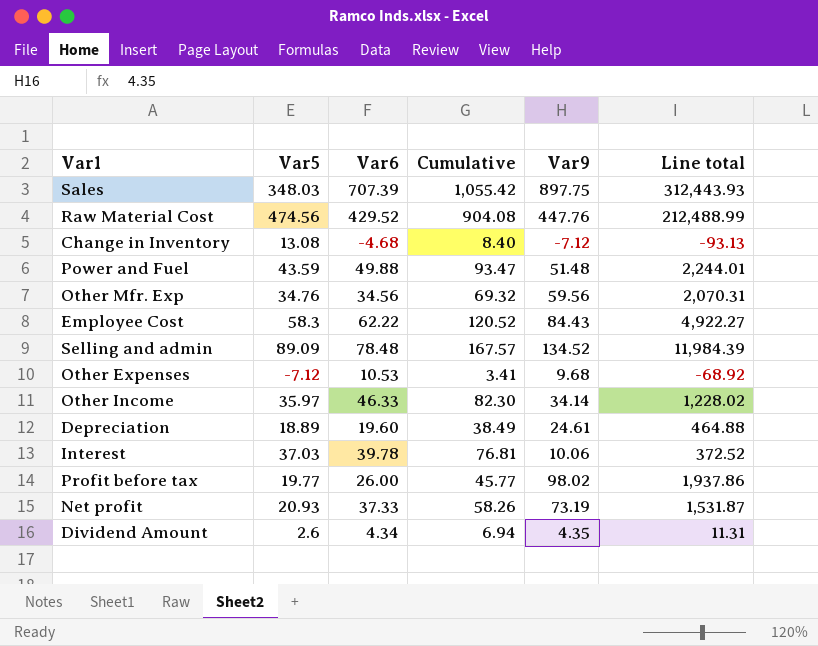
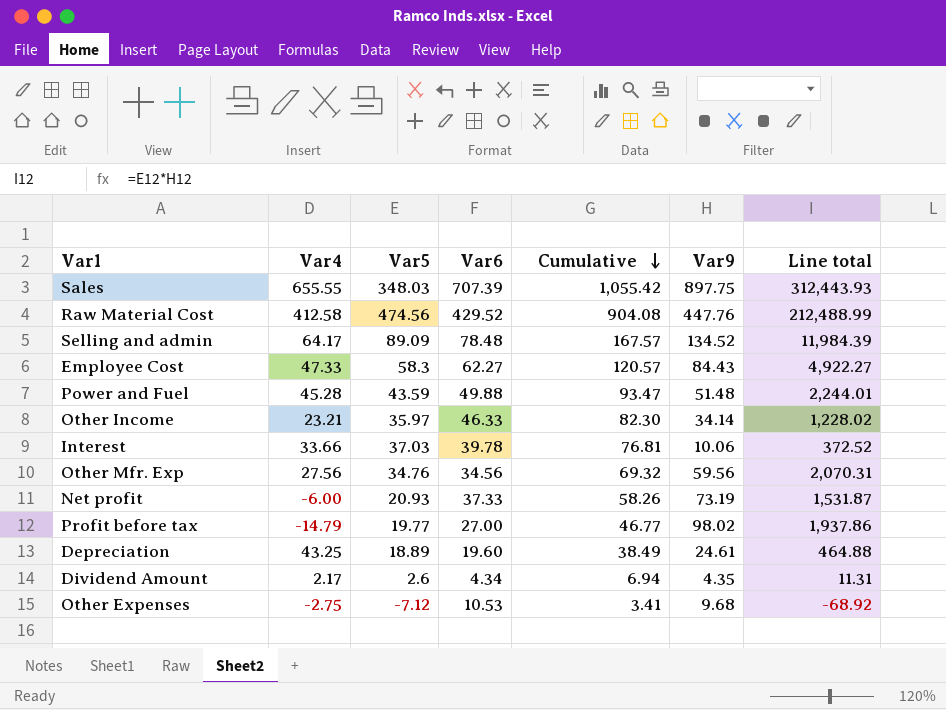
row order: none -> Cumulative descending
column Var4 | position: none -> 2
row Change in Inventory: 13.08 | -4.68 | 8.40 | -7.12 | -93.13 -> none
Employee Cost | Var6: 62.22 -> 62.27
Employee Cost | Cumulative: 120.52 -> 120.57
Profit before tax | Var6: 26.00 -> 27.00
Profit before tax | Cumulative: 45.77 -> 46.77

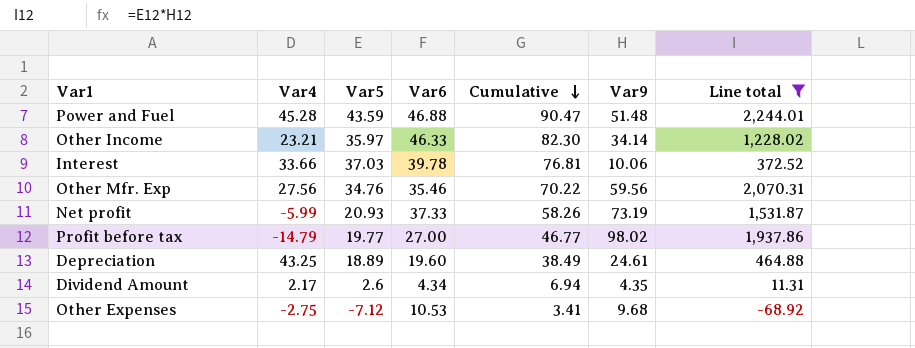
filter: none -> Line total <= 2,244.01
Power and Fuel | Var6: 49.88 -> 46.88
Power and Fuel | Cumulative: 93.47 -> 90.47
Other Mfr. Exp | Var6: 34.56 -> 35.46
Other Mfr. Exp | Cumulative: 69.32 -> 70.22
Net profit | Var4: -6.00 -> -5.99

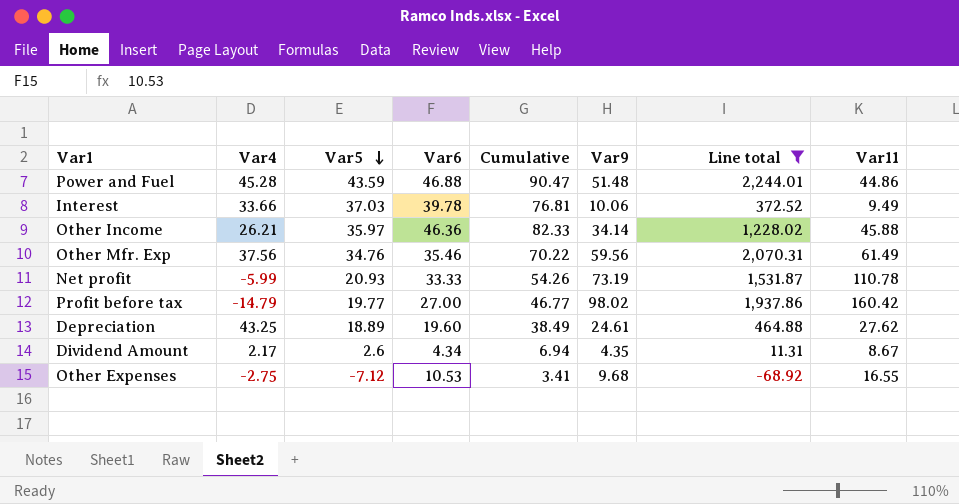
row order: Cumulative descending -> Var5 descending
column Var11 | position: none -> 8
Other Income | Var4: 23.21 -> 26.21
Other Income | Var6: 46.33 -> 46.36
Other Income | Cumulative: 82.30 -> 82.33
Other Mfr. Exp | Var4: 27.56 -> 37.56
Net profit | Var6: 37.33 -> 33.33
Net profit | Cumulative: 58.26 -> 54.26

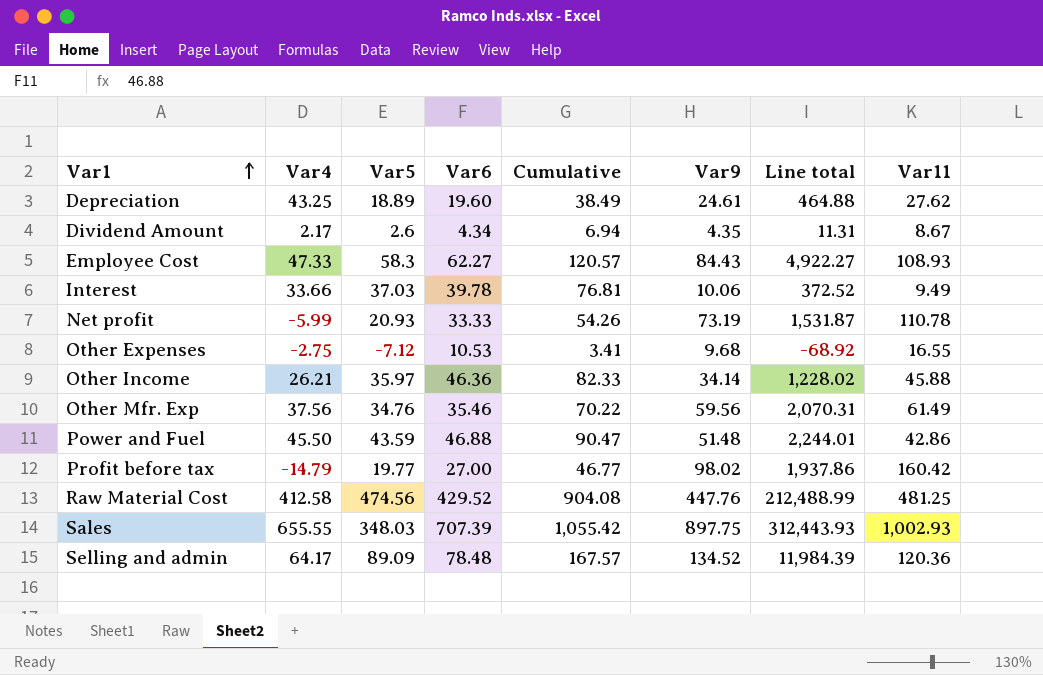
filter: Line total <= 2,244.01 -> none
row order: Var5 descending -> Var1 ascending
Power and Fuel | Var4: 45.28 -> 45.50
Power and Fuel | Var11: 44.86 -> 42.86

